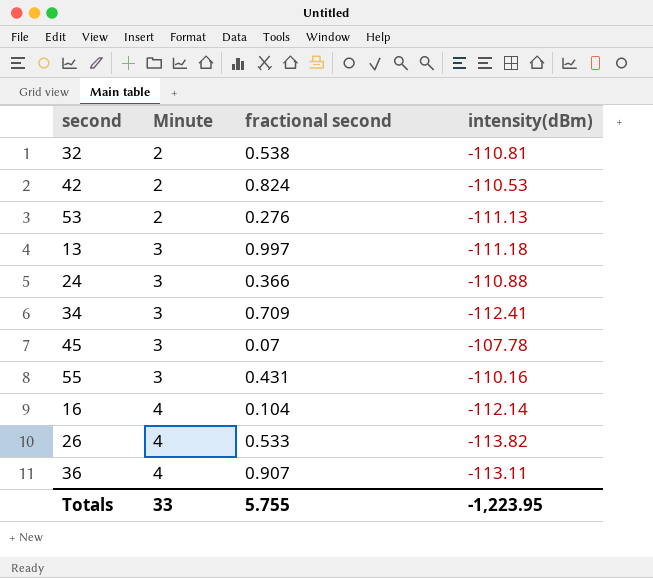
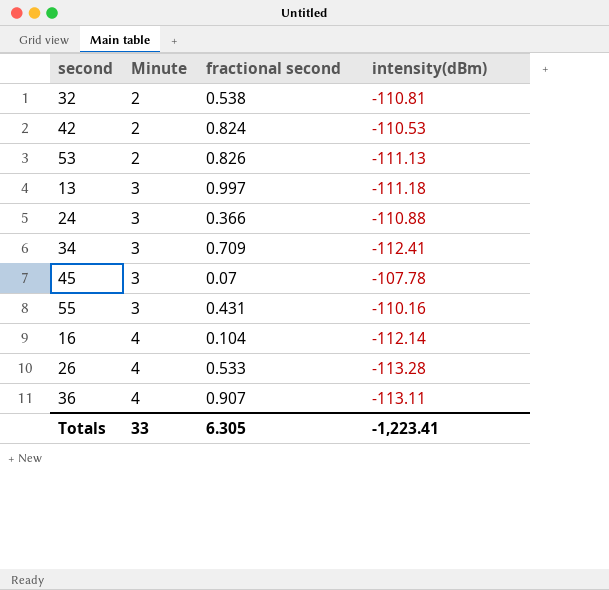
53 | fractional second: 0.276 -> 0.826
26 | intensity(dBm): -113.82 -> -113.28
Totals | fractional second: 5.755 -> 6.305
Totals | intensity(dBm): -1,223.95 -> -1,223.41

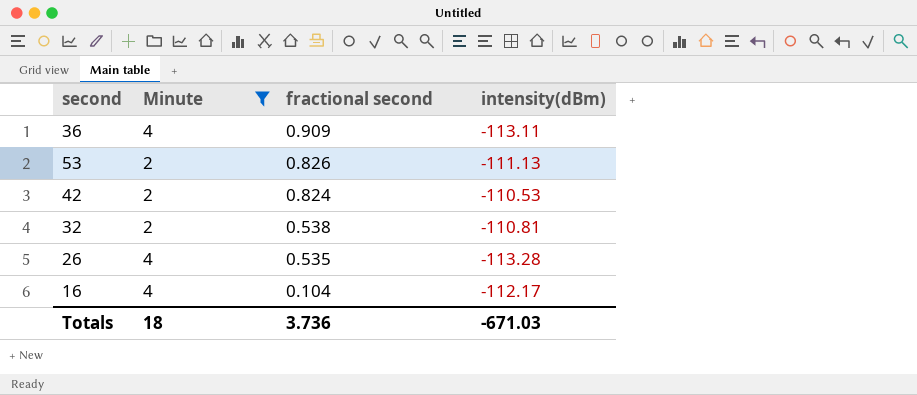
filter: none -> Minute != 3
row order: Minute ascending -> fractional second descending
36 | fractional second: 0.907 -> 0.909
26 | fractional second: 0.533 -> 0.535
16 | intensity(dBm): -112.14 -> -112.17
Totals | Minute: 33 -> 18
Totals | fractional second: 6.305 -> 3.736
Totals | intensity(dBm): -1,223.41 -> -671.03

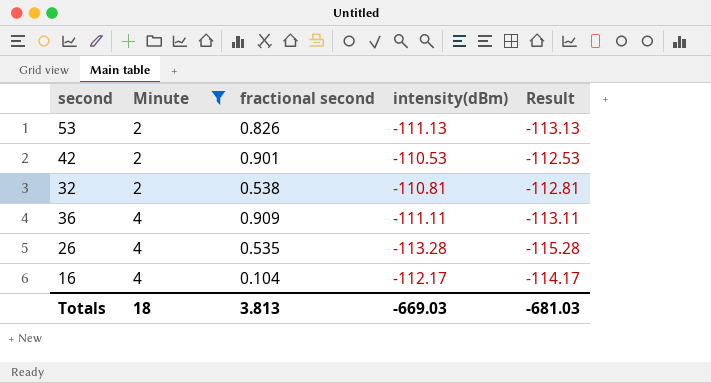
row order: fractional second descending -> Minute ascending
column Result | formula: none -> [intensity(dBm)] - 2
42 | fractional second: 0.824 -> 0.901
36 | intensity(dBm): -113.11 -> -111.11
Totals | fractional second: 3.736 -> 3.813
Totals | intensity(dBm): -671.03 -> -669.03

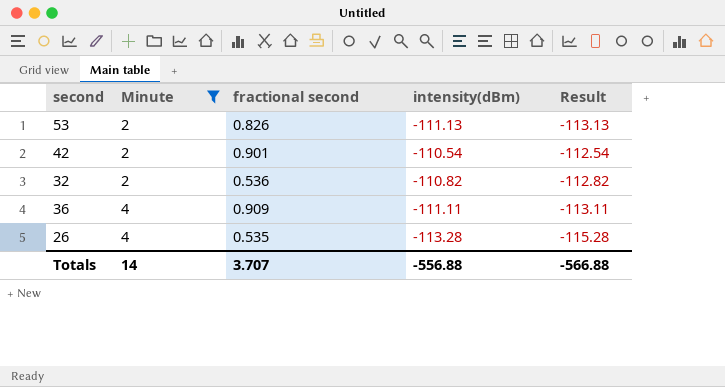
row 16: 4 | 0.104 | -112.17 | -114.17 -> none
42 | intensity(dBm): -110.53 -> -110.54
42 | Result: -112.53 -> -112.54
32 | fractional second: 0.538 -> 0.536
32 | intensity(dBm): -110.81 -> -110.82
32 | Result: -112.81 -> -112.82
Totals | Minute: 18 -> 14
Totals | fractional second: 3.813 -> 3.707
Totals | intensity(dBm): -669.03 -> -556.88
Totals | Result: -681.03 -> -566.88

